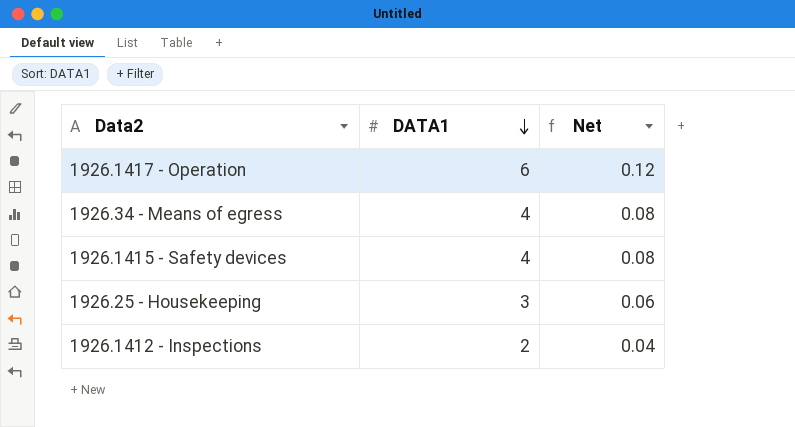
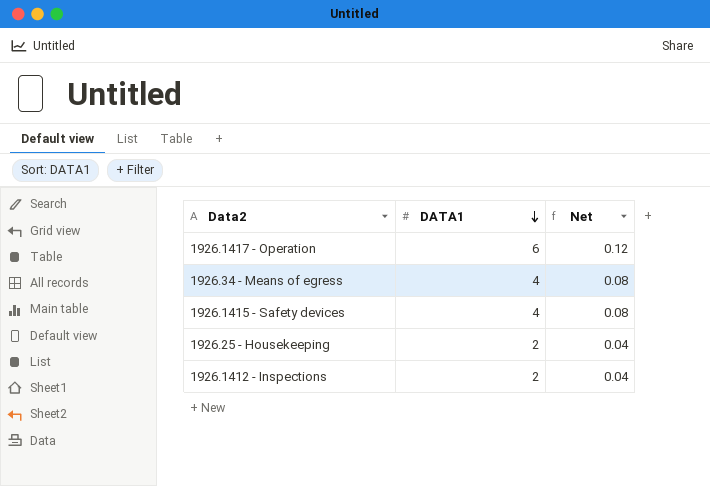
1926.25 - Housekeeping | DATA1: 3 -> 2
1926.25 - Housekeeping | Net: 0.06 -> 0.04

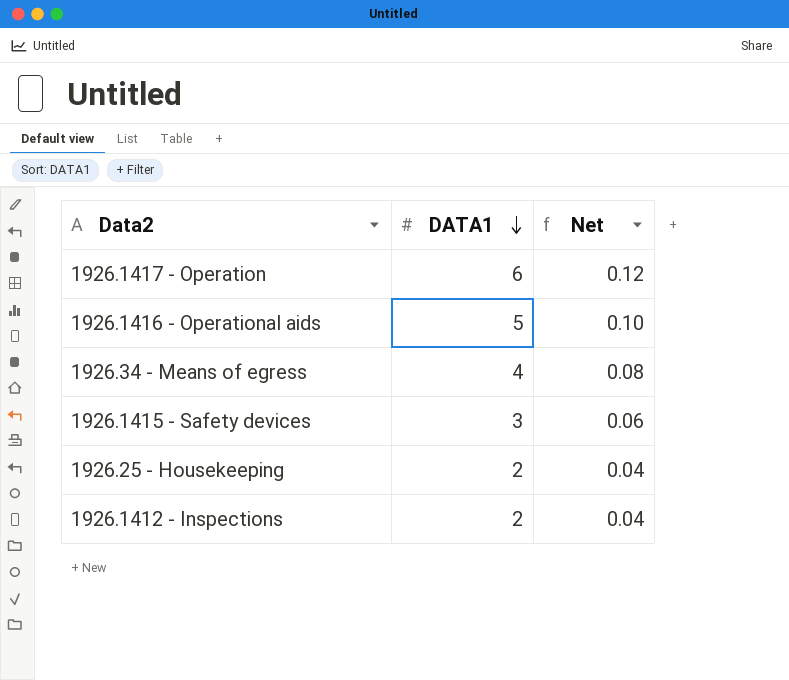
row 1926.1416 - Operational aids: none -> 5 | 0.10
1926.1415 - Safety devices | DATA1: 4 -> 3
1926.1415 - Safety devices | Net: 0.08 -> 0.06

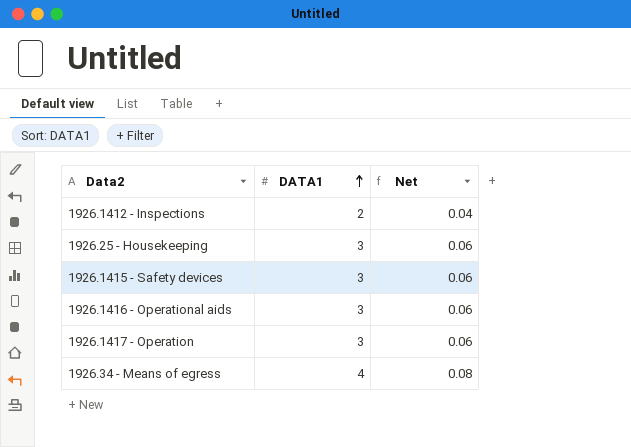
row order: DATA1 descending -> DATA1 ascending
1926.25 - Housekeeping | DATA1: 2 -> 3
1926.25 - Housekeeping | Net: 0.04 -> 0.06
1926.1416 - Operational aids | DATA1: 5 -> 3
1926.1416 - Operational aids | Net: 0.10 -> 0.06
1926.1417 - Operation | DATA1: 6 -> 3
1926.1417 - Operation | Net: 0.12 -> 0.06

